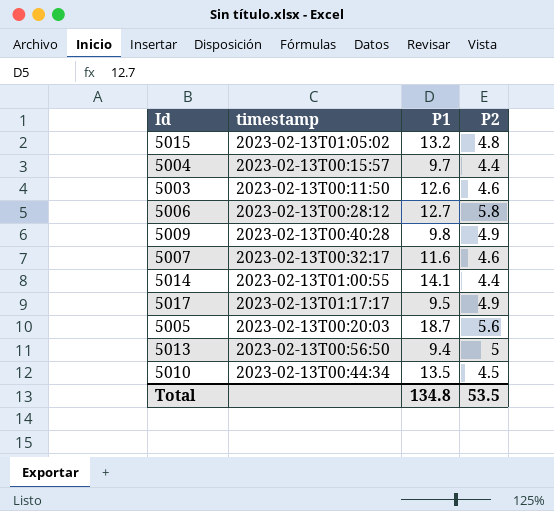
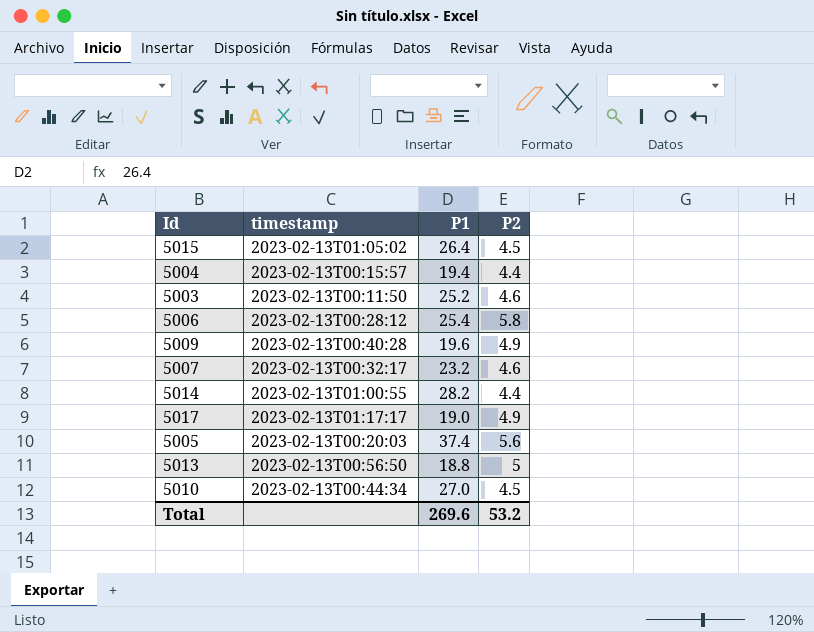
5015 | P1: 13.2 -> 26.4
5015 | P2: 4.8 -> 4.5
5004 | P1: 9.7 -> 19.4
5003 | P1: 12.6 -> 25.2
5006 | P1: 12.7 -> 25.4
5009 | P1: 9.8 -> 19.6
5007 | P1: 11.6 -> 23.2
5014 | P1: 14.1 -> 28.2
5017 | P1: 9.5 -> 19.0
5005 | P1: 18.7 -> 37.4
5013 | P1: 9.4 -> 18.8
5010 | P1: 13.5 -> 27.0
Total | P1: 134.8 -> 269.6
Total | P2: 53.5 -> 53.2

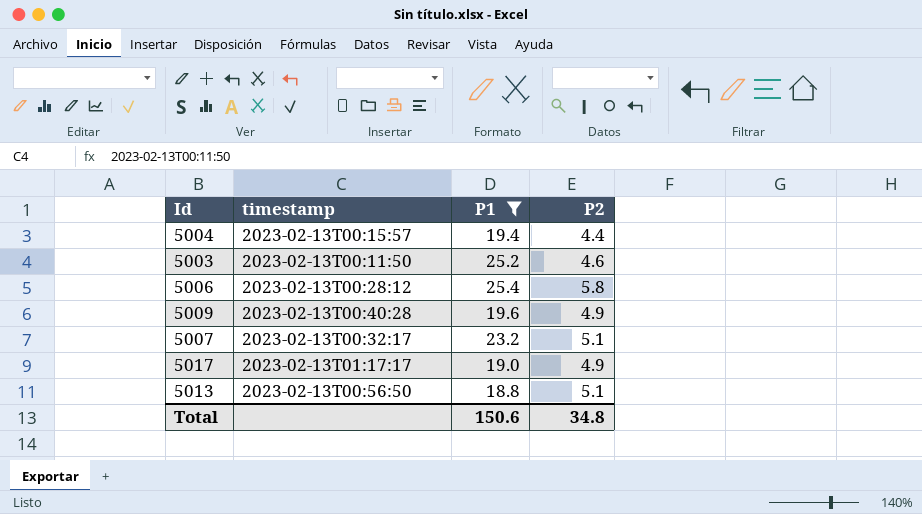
filter: none -> P1 <= 25.4
5007 | P2: 4.6 -> 5.1
5013 | P2: 5 -> 5.1
Total | P1: 269.6 -> 150.6
Total | P2: 53.2 -> 34.8

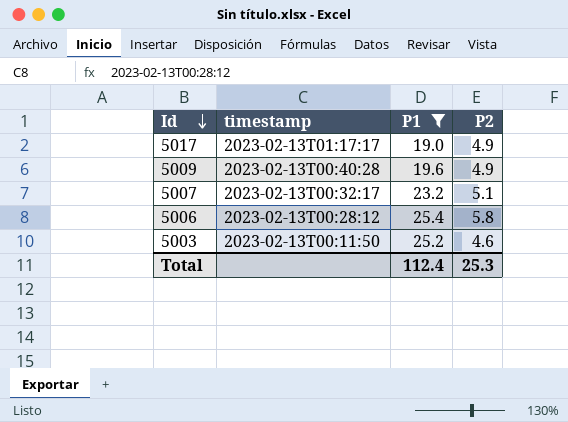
row order: none -> Id descending
row 5004: 2023-02-13T00:15:57 | 19.4 | 4.4 -> none
row 5013: 2023-02-13T00:56:50 | 18.8 | 5.1 -> none
Total | P1: 150.6 -> 112.4
Total | P2: 34.8 -> 25.3

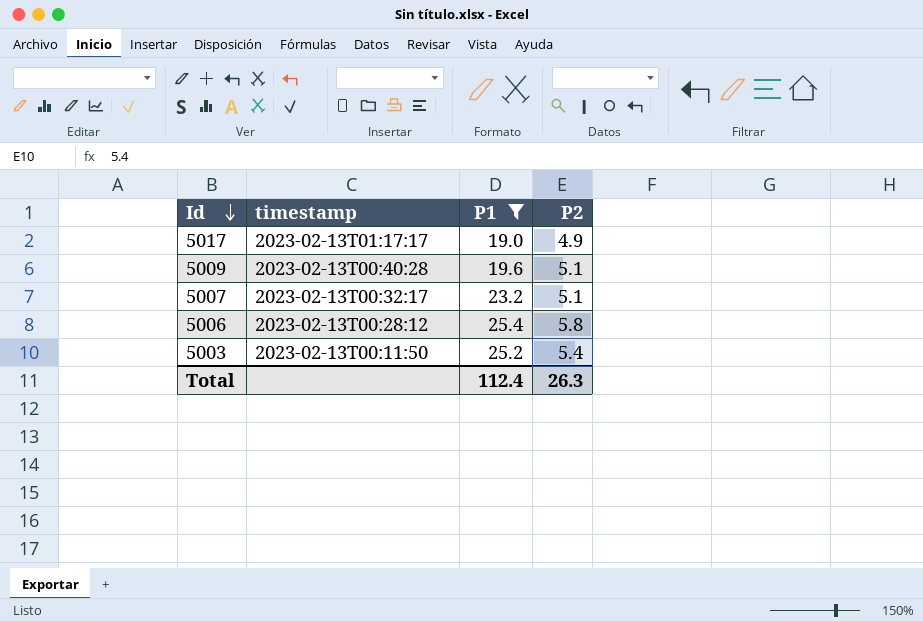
5009 | P2: 4.9 -> 5.1
5003 | P2: 4.6 -> 5.4
Total | P2: 25.3 -> 26.3

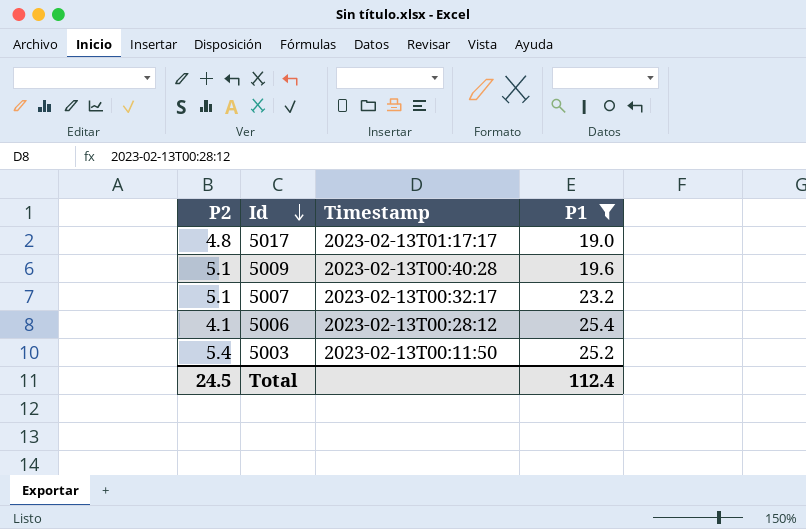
column P2 | position: 4 -> 1
column name: timestamp -> Timestamp
5017 | P2: 4.9 -> 4.8
5006 | P2: 5.8 -> 4.1
Total | P2: 26.3 -> 24.5

